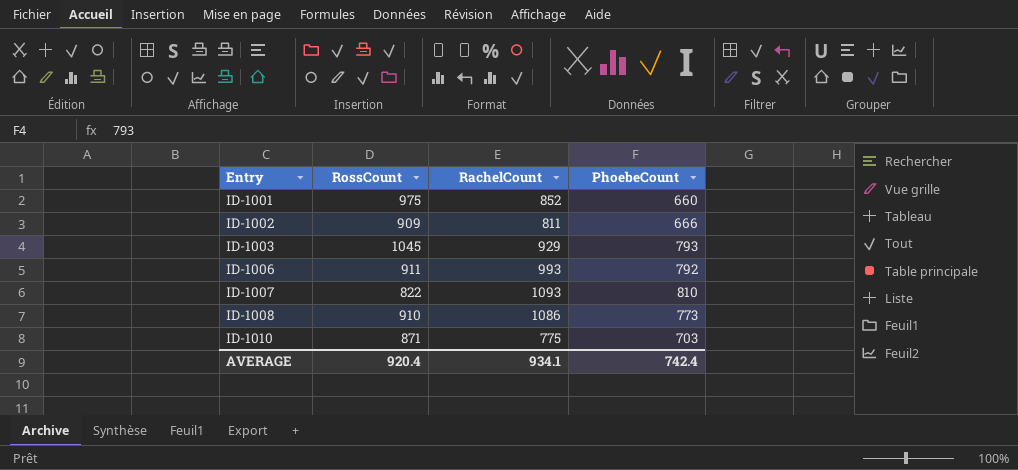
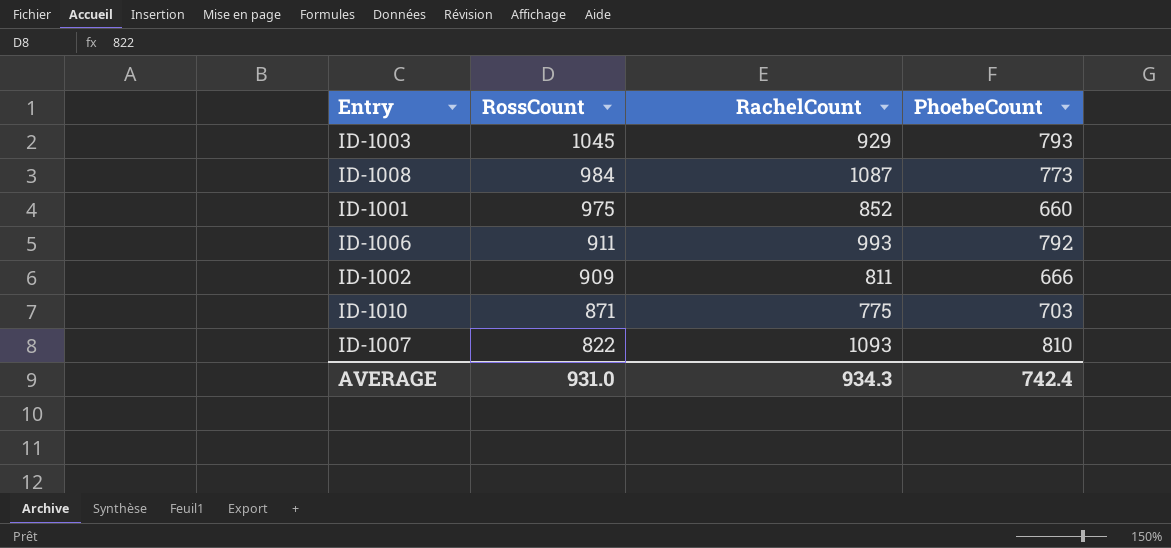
row order: Entry ascending -> RossCount descending
ID-1008 | RossCount: 910 -> 984
ID-1008 | RachelCount: 1086 -> 1087
AVERAGE | RossCount: 920.4 -> 931.0
AVERAGE | RachelCount: 934.1 -> 934.3

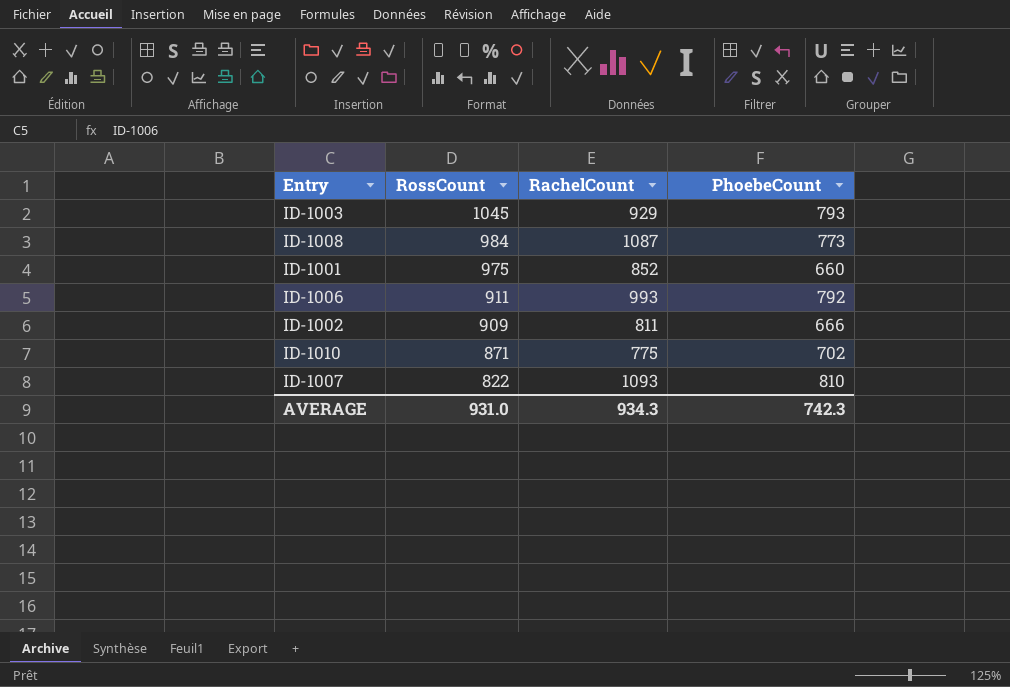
ID-1010 | PhoebeCount: 703 -> 702
AVERAGE | PhoebeCount: 742.4 -> 742.3

